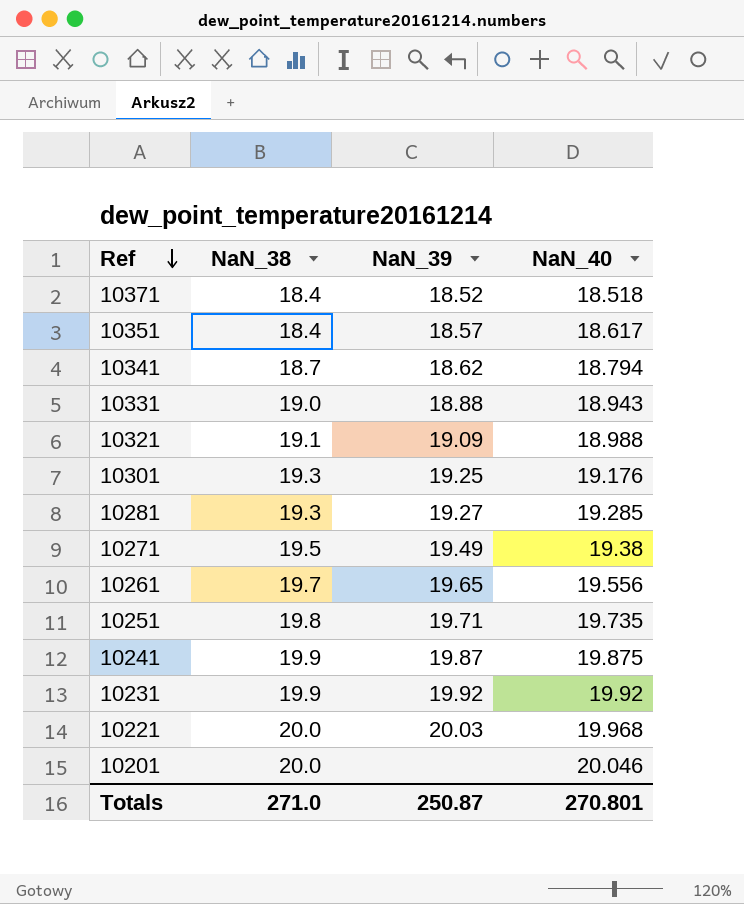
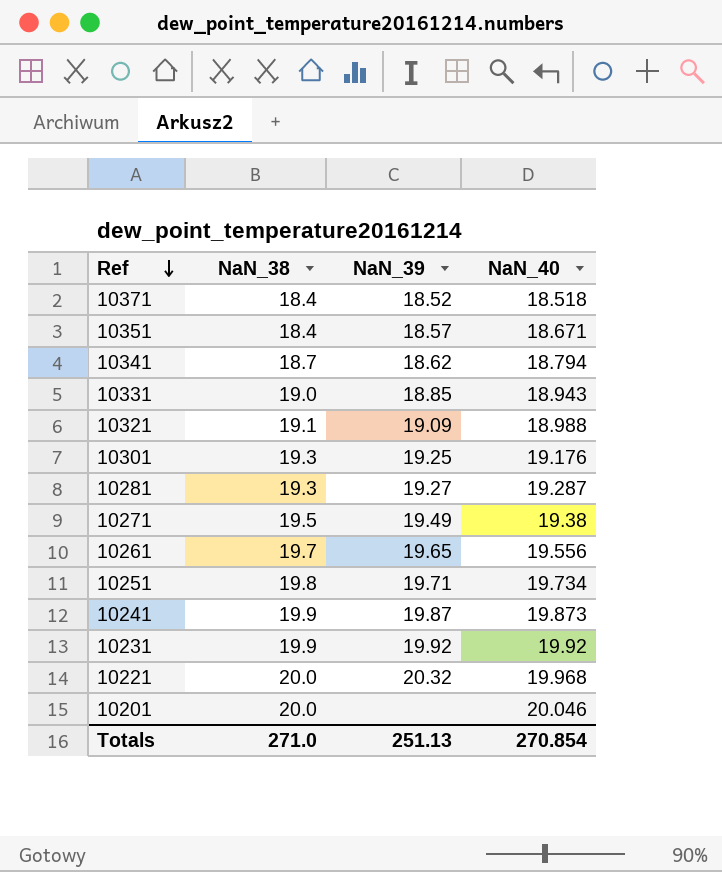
10351 | NaN_40: 18.617 -> 18.671
10331 | NaN_39: 18.88 -> 18.85
10281 | NaN_40: 19.285 -> 19.287
10251 | NaN_40: 19.735 -> 19.734
10241 | NaN_40: 19.875 -> 19.873
10221 | NaN_39: 20.03 -> 20.32
Totals | NaN_39: 250.87 -> 251.13
Totals | NaN_40: 270.801 -> 270.854

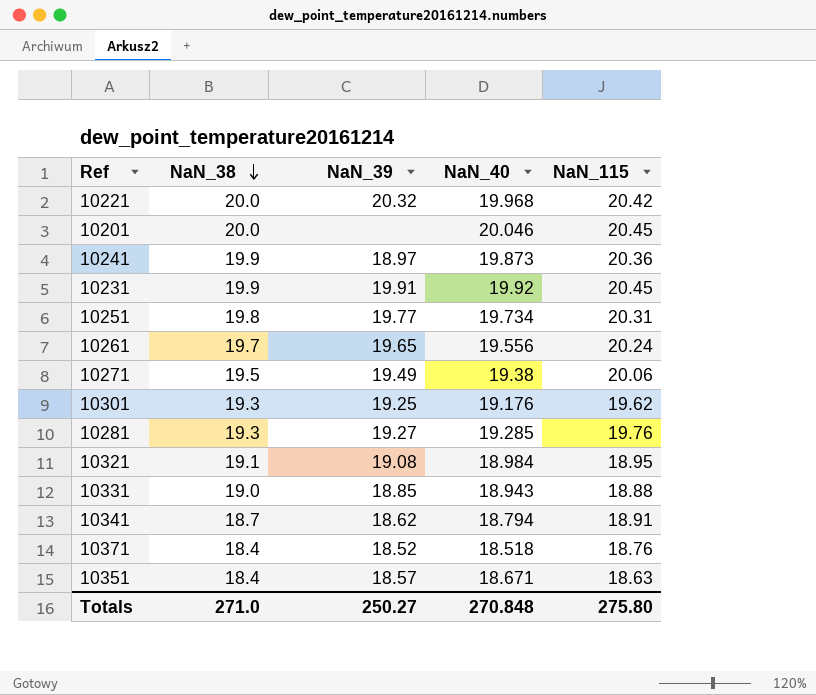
row order: Ref descending -> NaN_38 descending
column NaN_115 | position: none -> 5
10241 | NaN_39: 19.87 -> 18.97
10231 | NaN_39: 19.92 -> 19.91
10251 | NaN_39: 19.71 -> 19.77
10281 | NaN_40: 19.287 -> 19.285
10321 | NaN_39: 19.09 -> 19.08
10321 | NaN_40: 18.988 -> 18.984
Totals | NaN_39: 251.13 -> 250.27
Totals | NaN_40: 270.854 -> 270.848

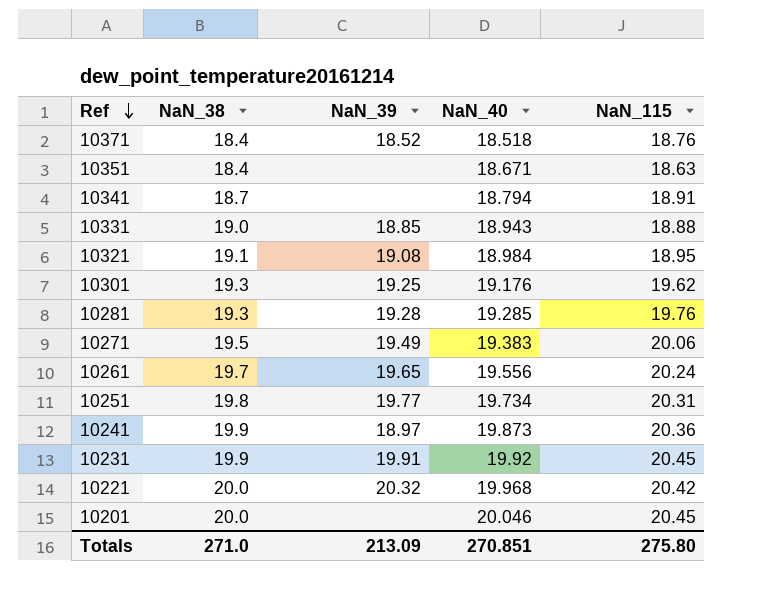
row order: NaN_38 descending -> Ref descending
10351 | NaN_39: 18.57 -> none
10341 | NaN_39: 18.62 -> none
10281 | NaN_39: 19.27 -> 19.28
10271 | NaN_40: 19.38 -> 19.383
Totals | NaN_39: 250.27 -> 213.09
Totals | NaN_40: 270.848 -> 270.851

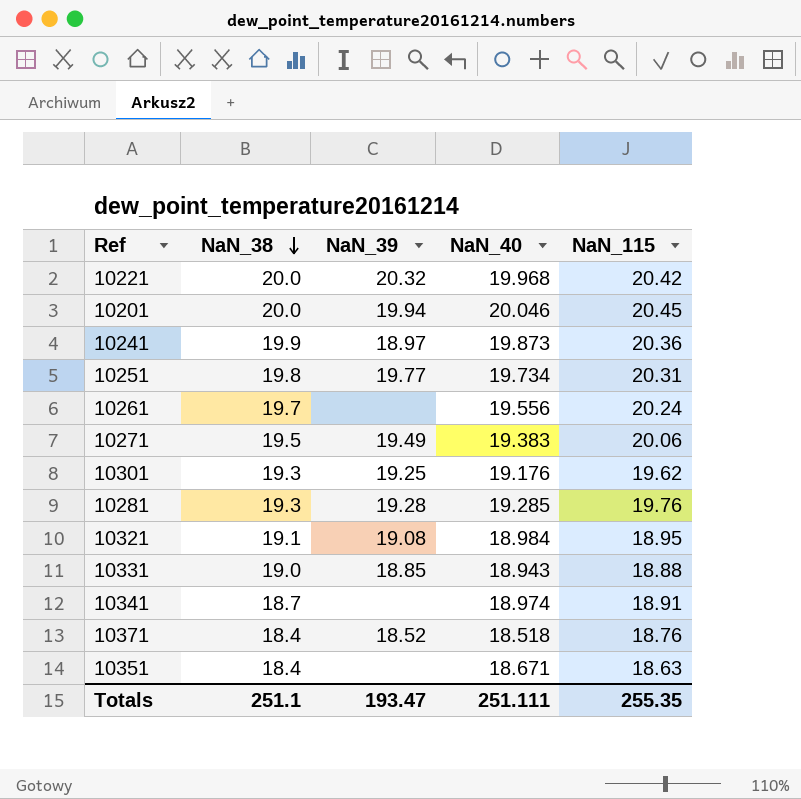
row order: Ref descending -> NaN_38 descending
row 10231: 19.9 | 19.91 | 19.92 | 20.45 -> none
10201 | NaN_39: none -> 19.94
10261 | NaN_39: 19.65 -> none
10341 | NaN_40: 18.794 -> 18.974
Totals | NaN_38: 271.0 -> 251.1
Totals | NaN_39: 213.09 -> 193.47
Totals | NaN_40: 270.851 -> 251.111
Totals | NaN_115: 275.80 -> 255.35

